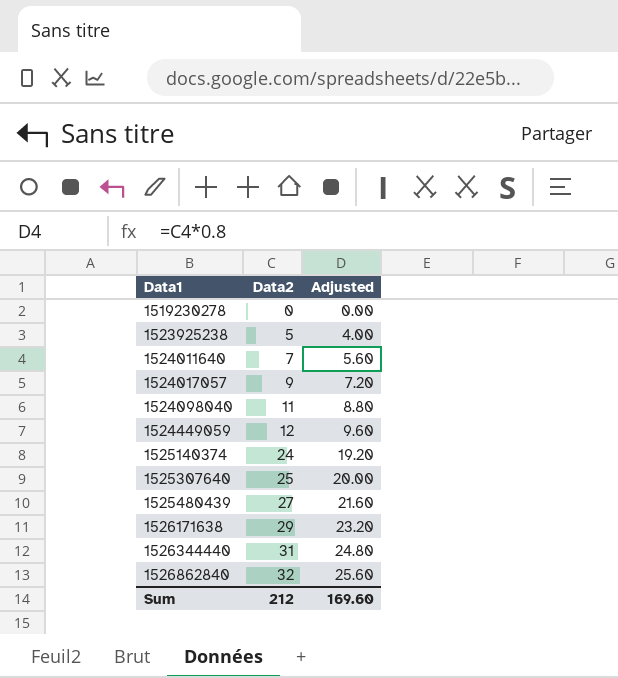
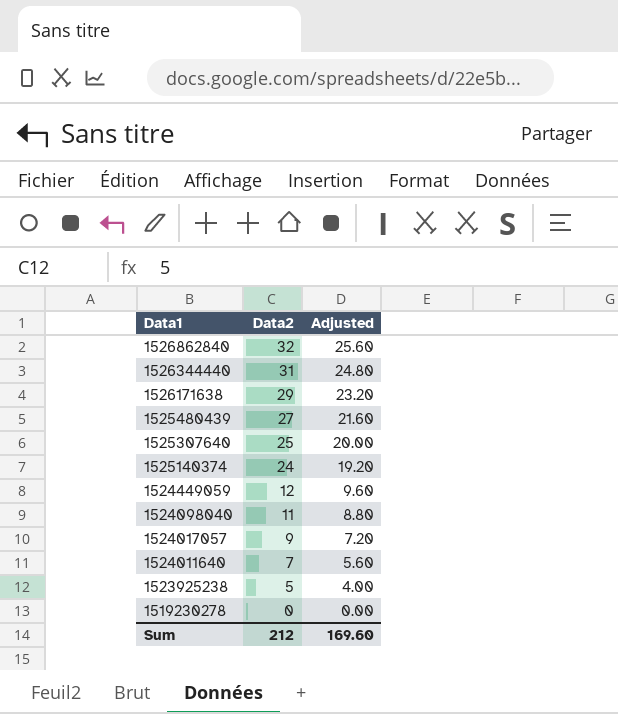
row order: Data1 ascending -> Data1 descending

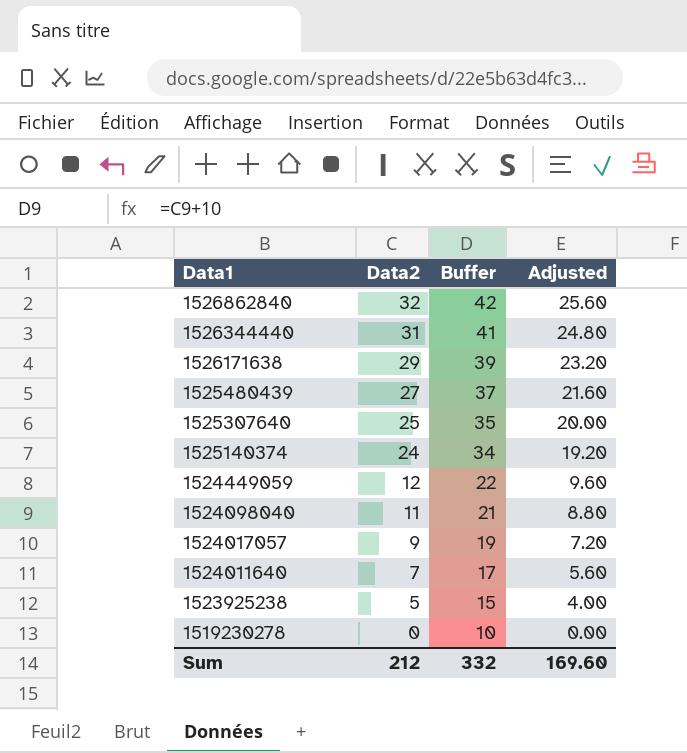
column Buffer | formula: none -> [Data2] + 10

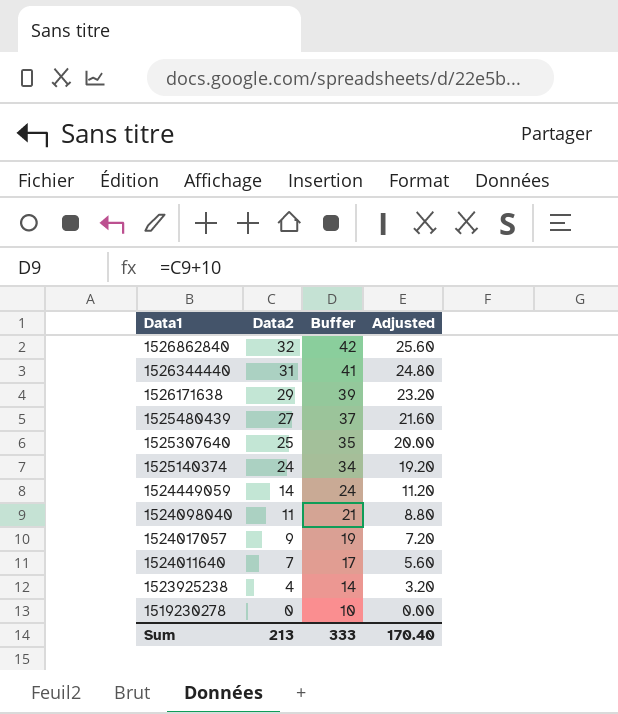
1524449059 | Data2: 12 -> 14
1524449059 | Buffer: 22 -> 24
1524449059 | Adjusted: 9.60 -> 11.20
1523925238 | Data2: 5 -> 4
1523925238 | Buffer: 15 -> 14
1523925238 | Adjusted: 4.00 -> 3.20
Sum | Data2: 212 -> 213
Sum | Buffer: 332 -> 333
Sum | Adjusted: 169.60 -> 170.40

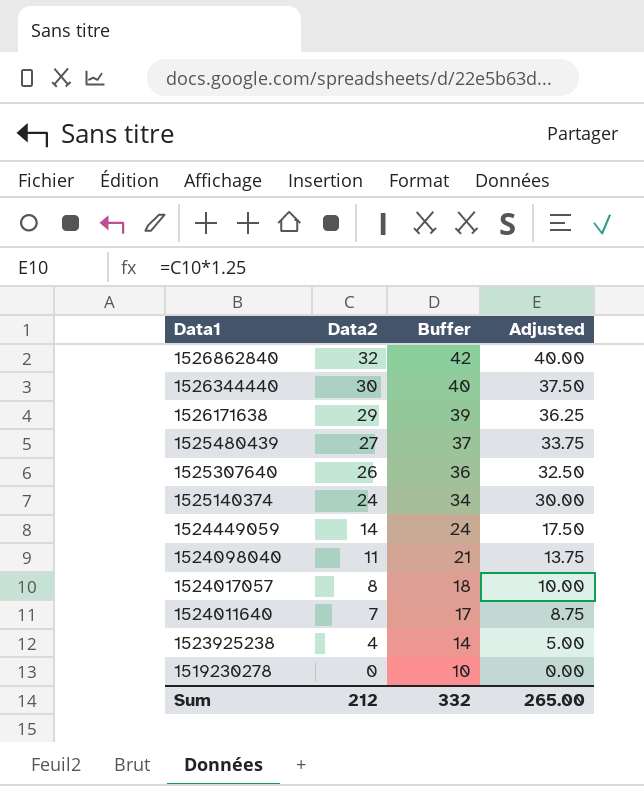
column Adjusted | formula: [Data2] * 0.8 -> [Data2] * 1.25
1526344440 | Data2: 31 -> 30
1526344440 | Buffer: 41 -> 40
1525307640 | Data2: 25 -> 26
1525307640 | Buffer: 35 -> 36
1524017057 | Data2: 9 -> 8
1524017057 | Buffer: 19 -> 18
Sum | Data2: 213 -> 212
Sum | Buffer: 333 -> 332
Sum | Adjusted: 170.40 -> 265.00

